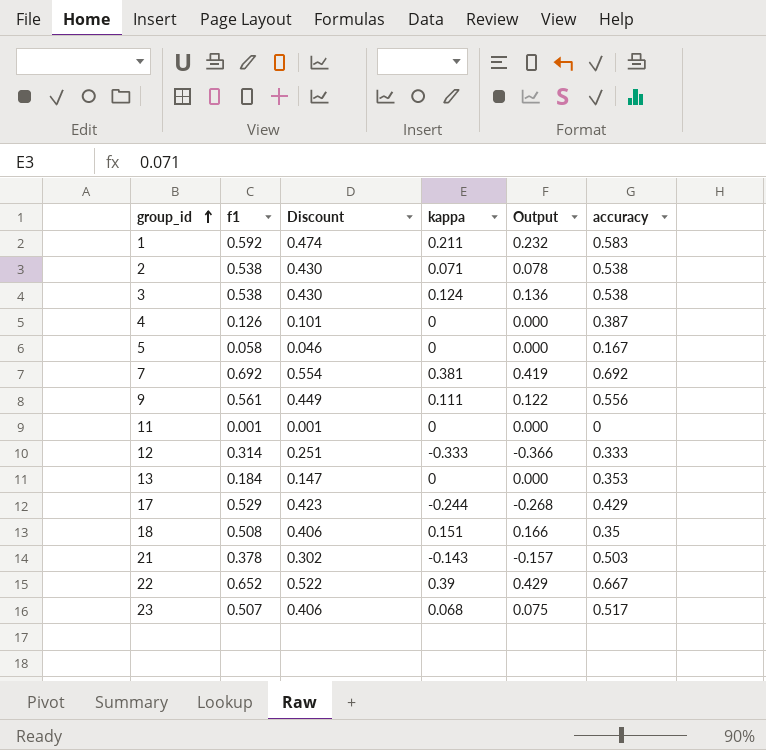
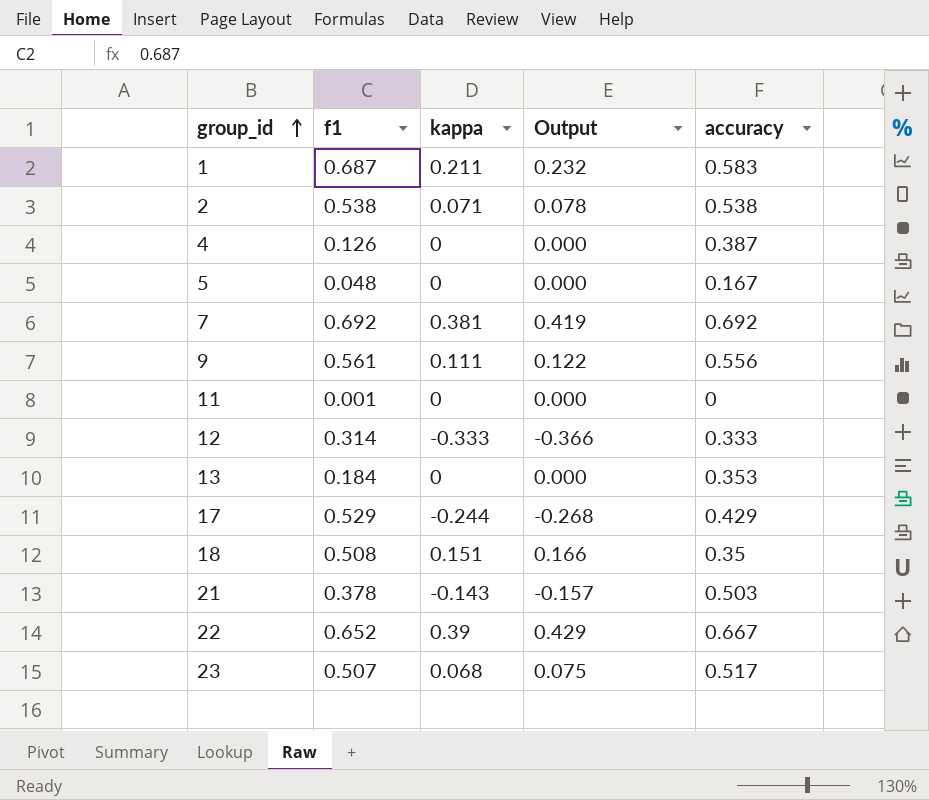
column Discount | formula: [f1] * 0.8 -> none
row 3: 0.538 | 0.430 | 0.124 | 0.136 | 0.538 -> none
1 | f1: 0.592 -> 0.687
5 | f1: 0.058 -> 0.048

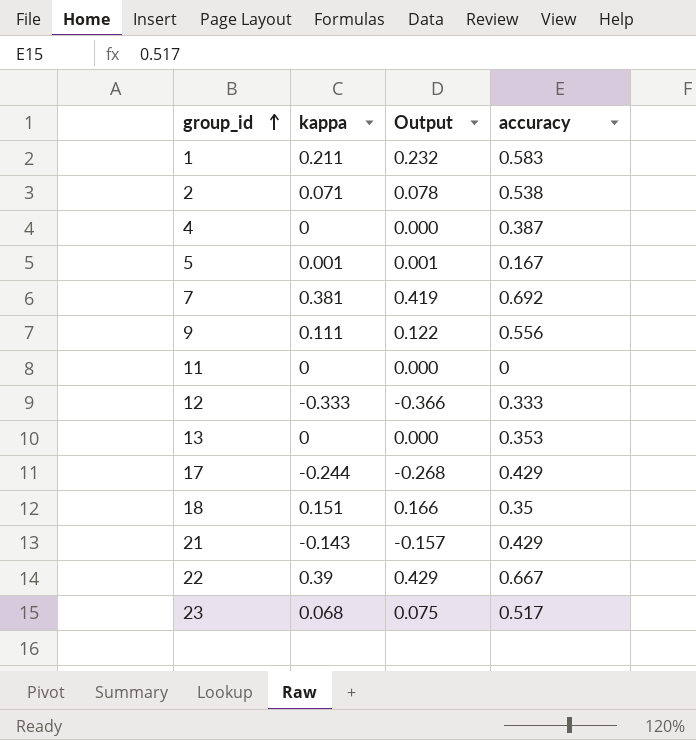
column f1 | position: 2 -> none
5 | kappa: 0 -> 0.001
5 | Output: 0.000 -> 0.001
21 | accuracy: 0.503 -> 0.429

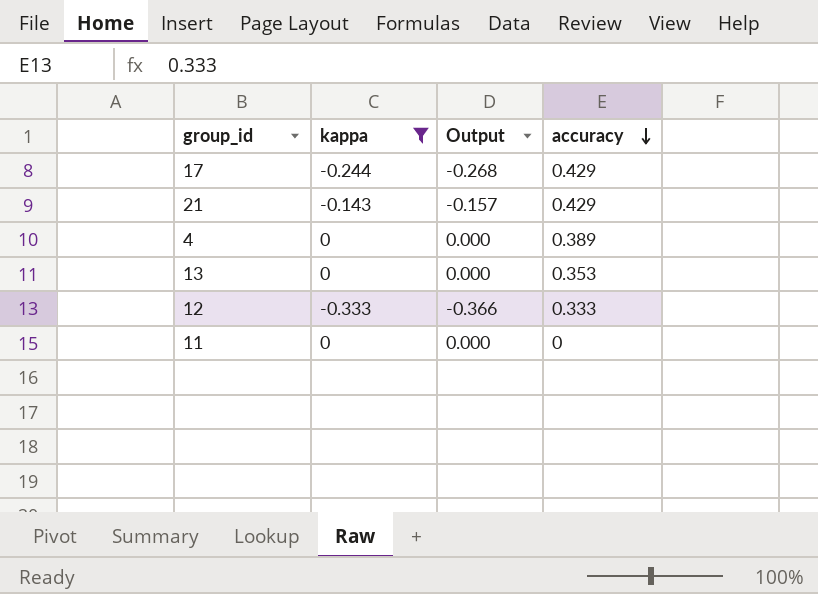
filter: none -> kappa <= 0
row order: group_id ascending -> accuracy descending
4 | accuracy: 0.387 -> 0.389

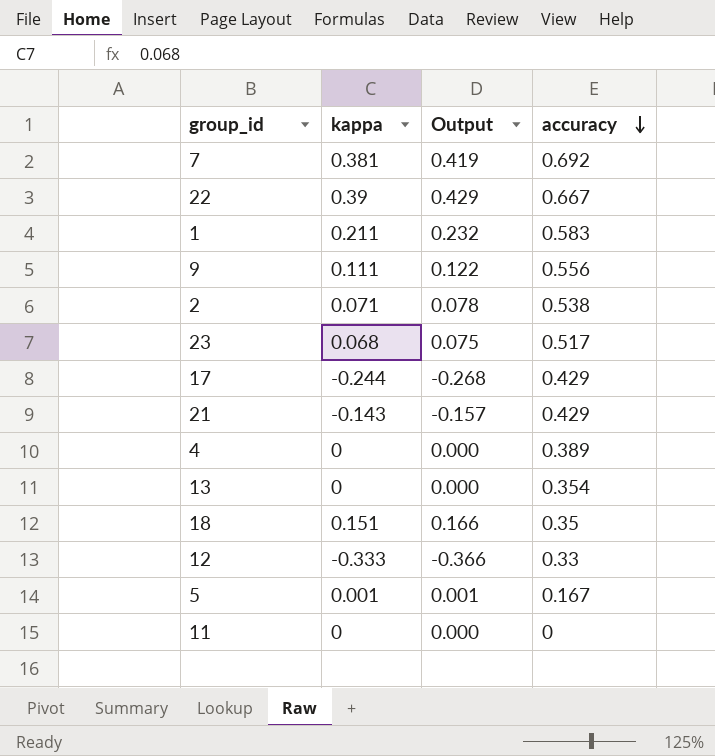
filter: kappa <= 0 -> none
13 | accuracy: 0.353 -> 0.354
12 | accuracy: 0.333 -> 0.33

